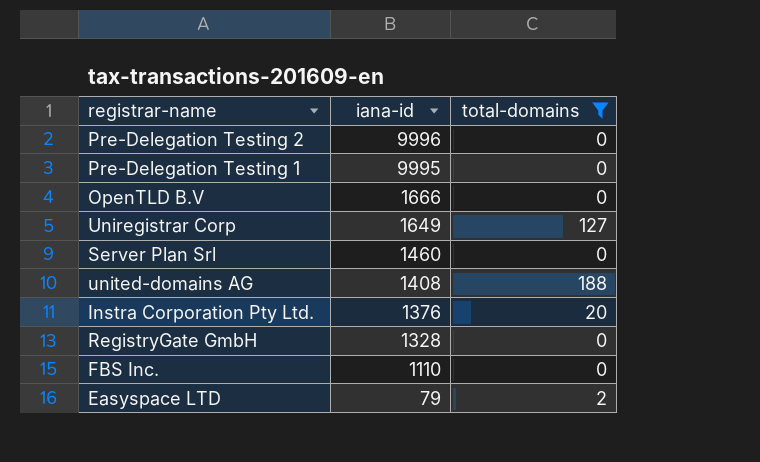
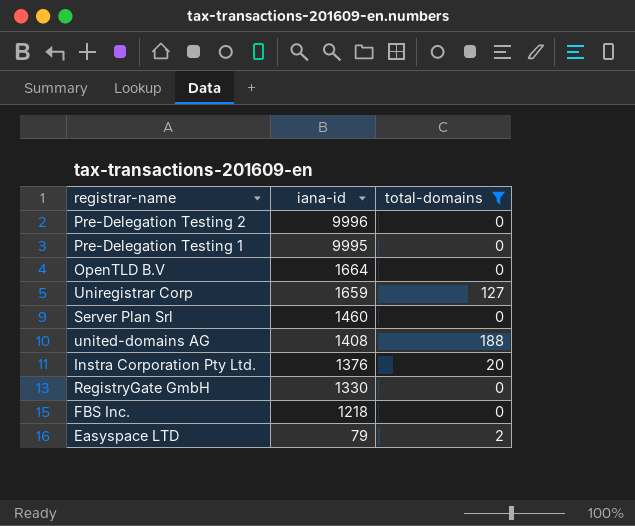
OpenTLD B.V | iana-id: 1666 -> 1664
Uniregistrar Corp | iana-id: 1649 -> 1659
RegistryGate GmbH | iana-id: 1328 -> 1330
FBS Inc. | iana-id: 1110 -> 1218

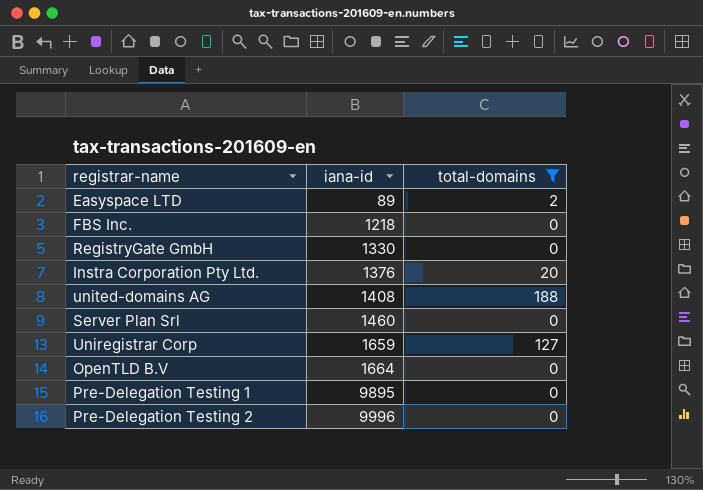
row order: iana-id descending -> iana-id ascending
Easyspace LTD | iana-id: 79 -> 89
Pre-Delegation Testing 1 | iana-id: 9995 -> 9895

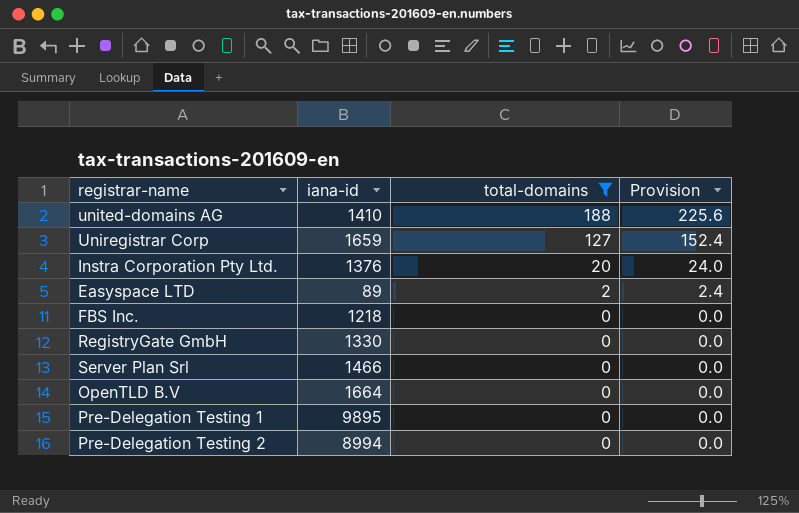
row order: iana-id ascending -> total-domains descending
column Provision | formula: none -> [total-domains] * 1.2
united-domains AG | iana-id: 1408 -> 1410
Server Plan Srl | iana-id: 1460 -> 1466
Pre-Delegation Testing 2 | iana-id: 9996 -> 8994

